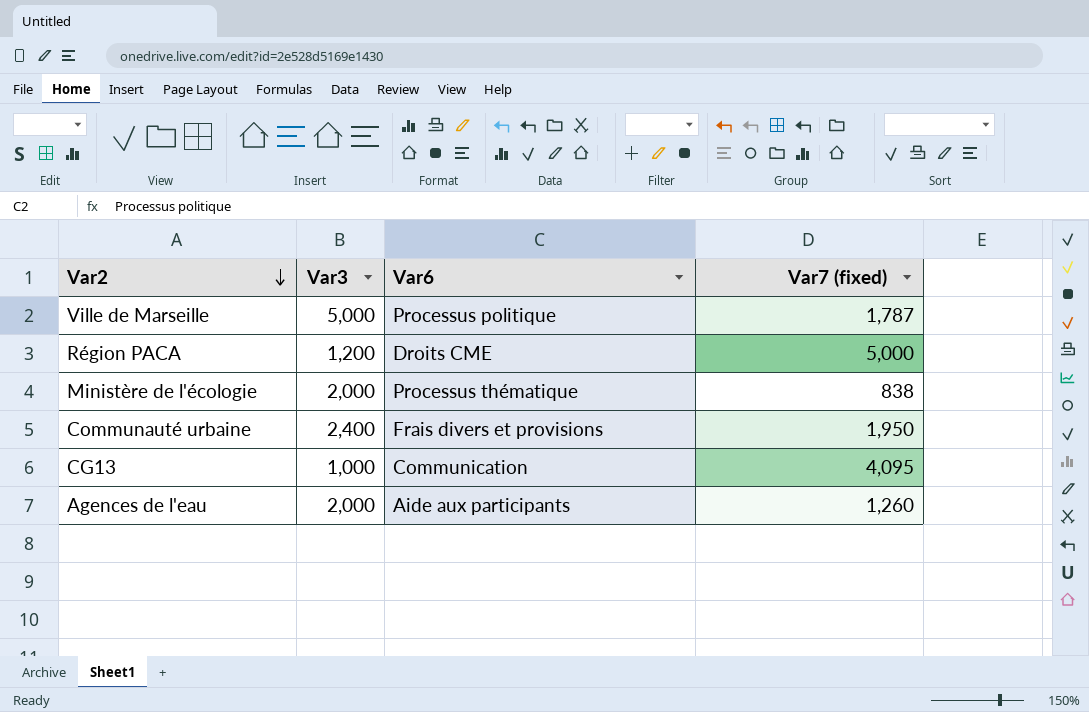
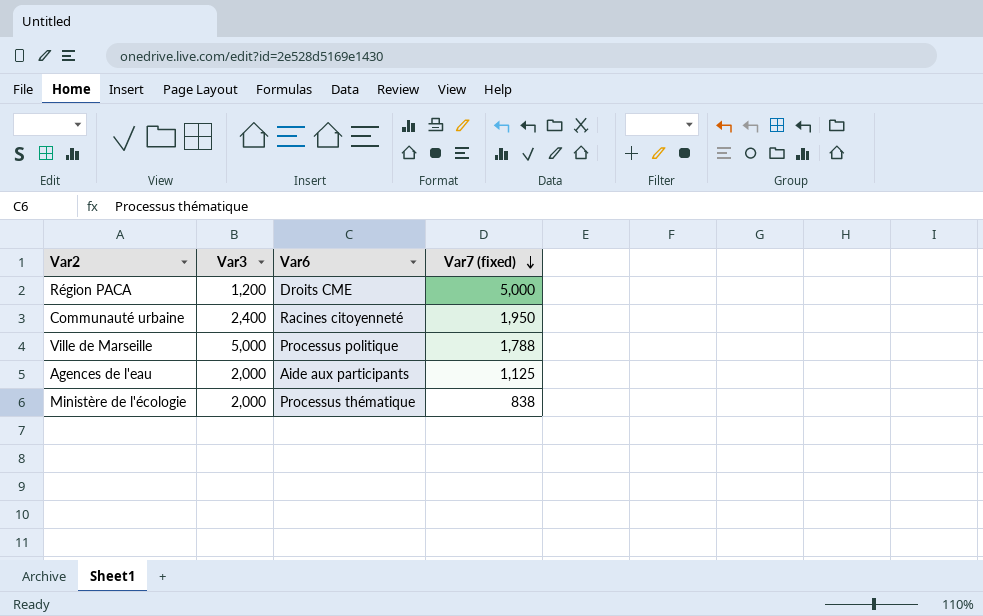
row order: Var2 descending -> Var7 (fixed) descending
row CG13: 1,000 | Communication | 4,095 -> none
Communauté urbaine | Var6: Frais divers et provisions -> Racines citoyenneté
Ville de Marseille | Var7 (fixed): 1,787 -> 1,788
Agences de l'eau | Var7 (fixed): 1,260 -> 1,125

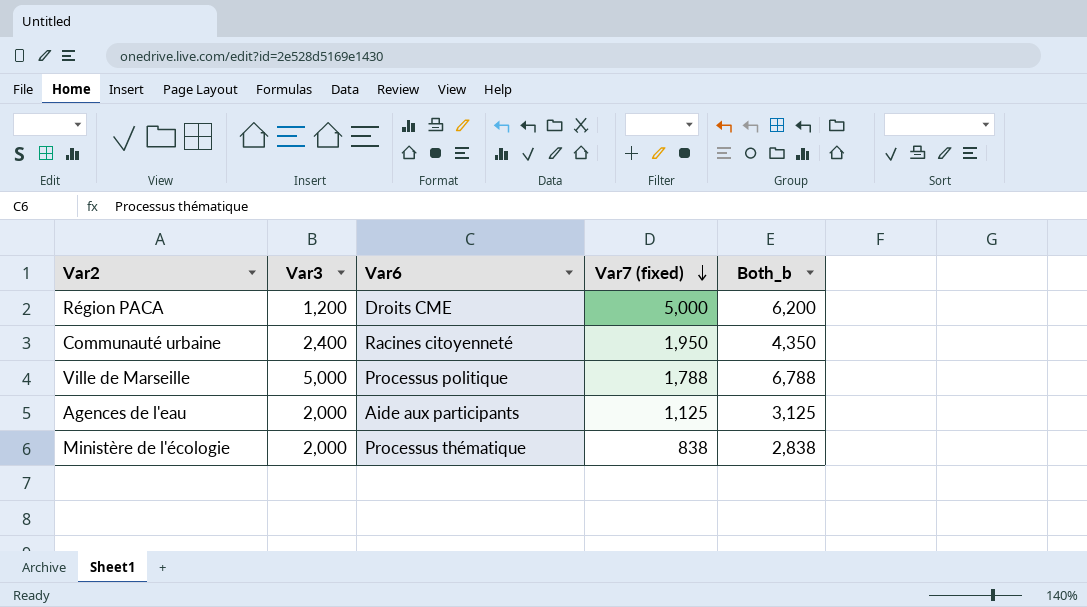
column Both_b | formula: none -> [Var3] + [Var7 (fixed)]

